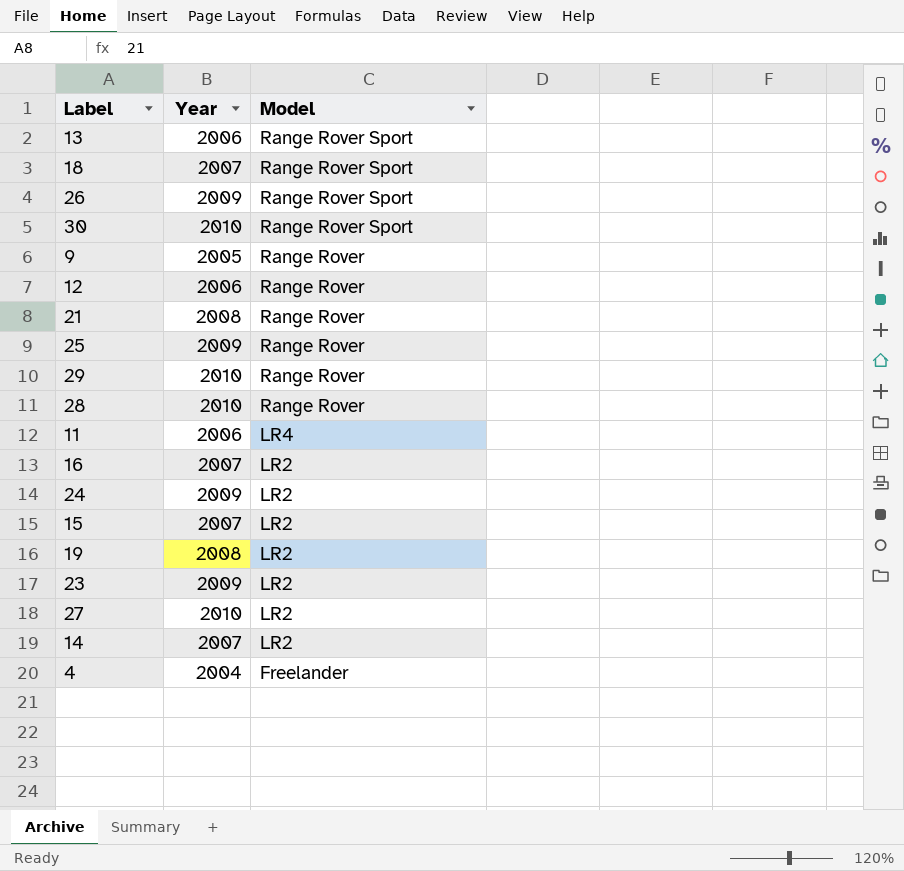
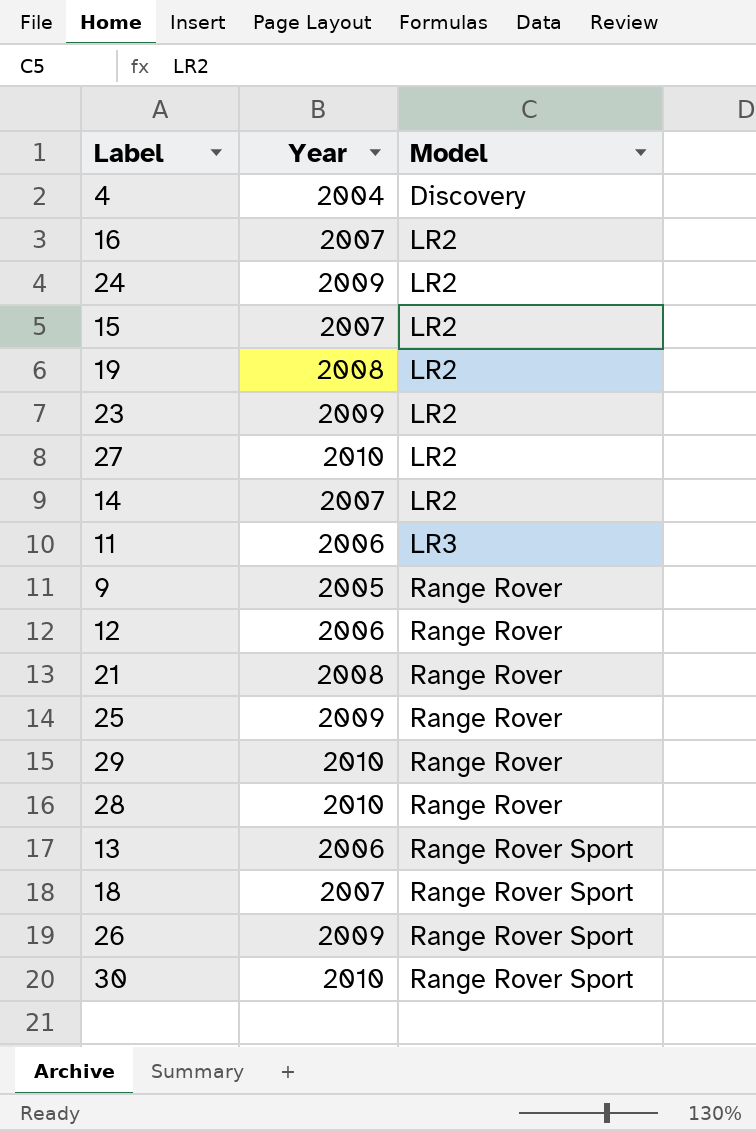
row order: Model descending -> Model ascending
4 | Model: Freelander -> Discovery
11 | Model: LR4 -> LR3

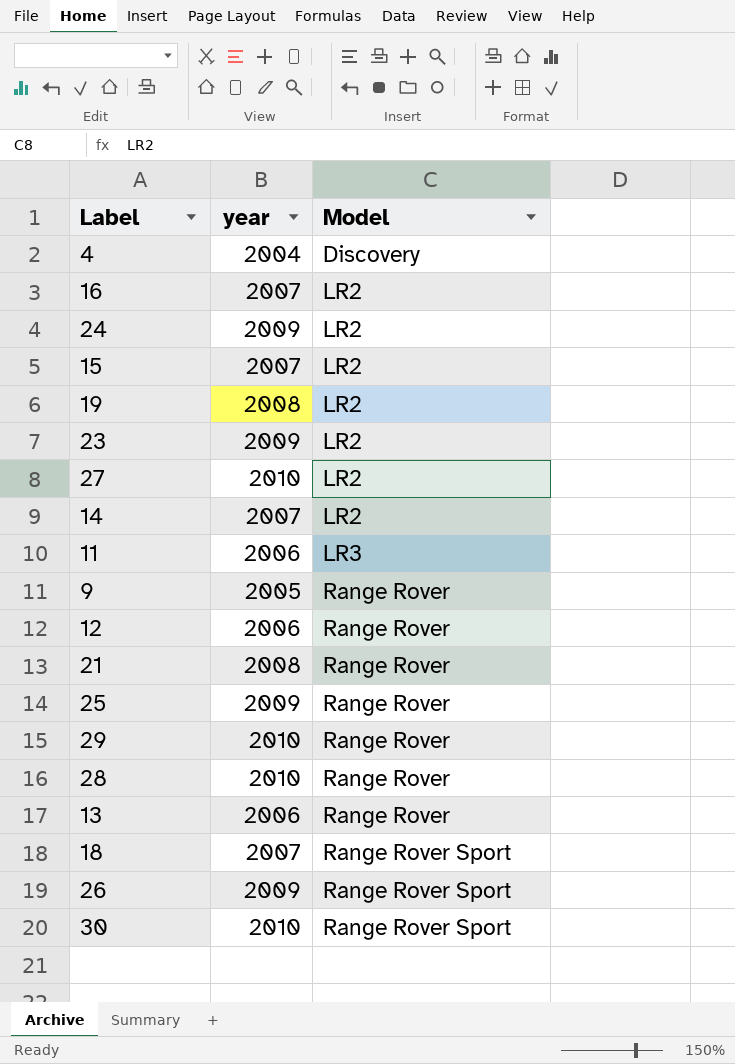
column name: Year -> year
13 | Model: Range Rover Sport -> Range Rover

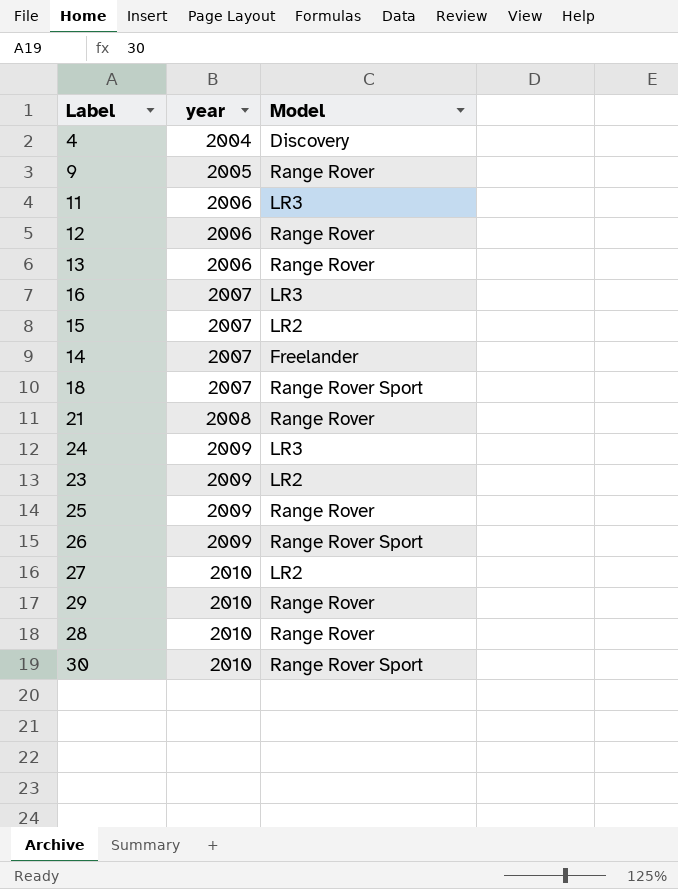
row order: Model ascending -> year ascending
row 19: 2008 | LR2 -> none
16 | Model: LR2 -> LR3
14 | Model: LR2 -> Freelander
24 | Model: LR2 -> LR3

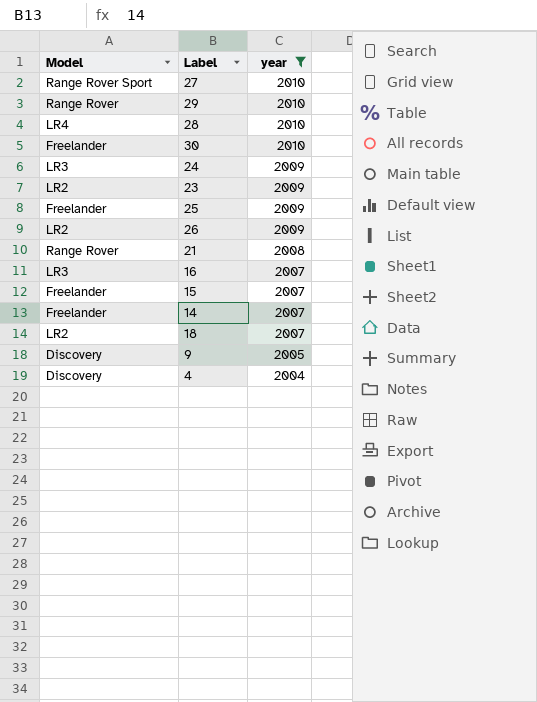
filter: none -> year != 2006
row order: year ascending -> year descending
column Model | position: 3 -> 1
27 | Model: LR2 -> Range Rover Sport
28 | Model: Range Rover -> LR4
30 | Model: Range Rover Sport -> Freelander
25 | Model: Range Rover -> Freelander
26 | Model: Range Rover Sport -> LR2
15 | Model: LR2 -> Freelander
18 | Model: Range Rover Sport -> LR2
9 | Model: Range Rover -> Discovery

